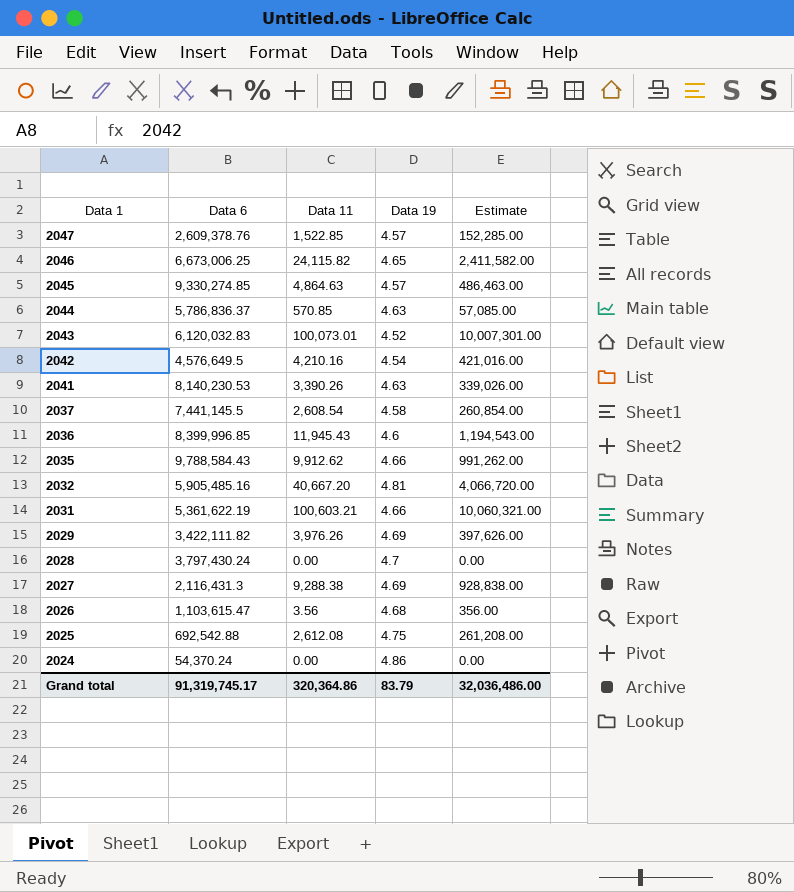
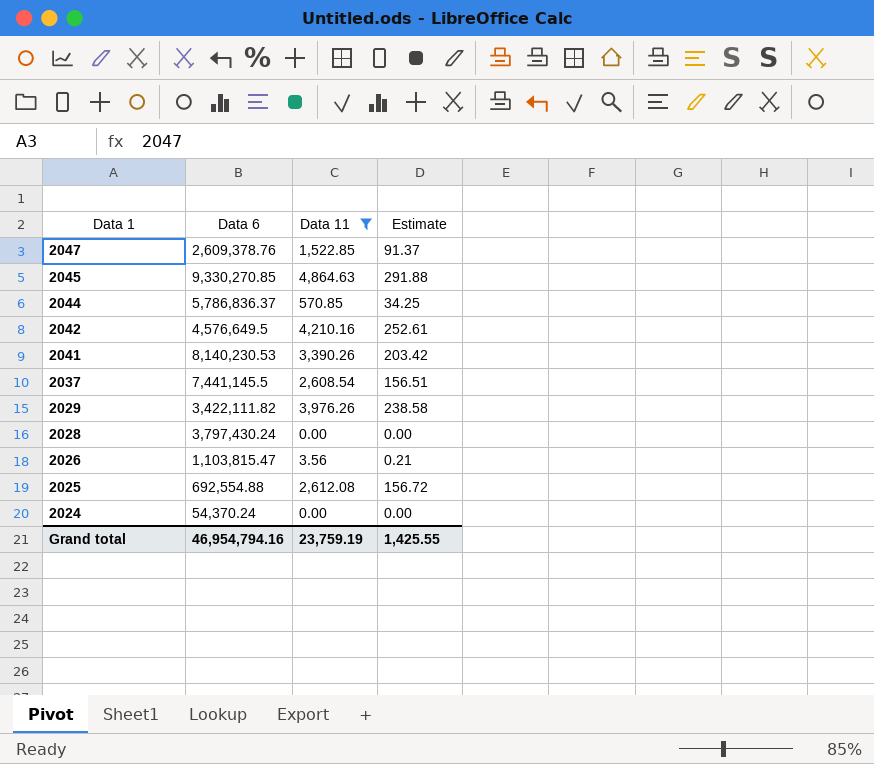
filter: none -> Data 11 <= 4,864.63
column Data 19 | position: 4 -> none
column Estimate | formula: [Data 11] * 100 -> [Data 11] * 0.06
2045 | Data 6: 9,330,274.85 -> 9,330,270.85
2026 | Data 6: 1,103,615.47 -> 1,103,815.47
2025 | Data 6: 692,542.88 -> 692,554.88
Grand total | Data 6: 91,319,745.17 -> 46,954,794.16
Grand total | Data 11: 320,364.86 -> 23,759.19
Grand total | Estimate: 32,036,486.00 -> 1,425.55

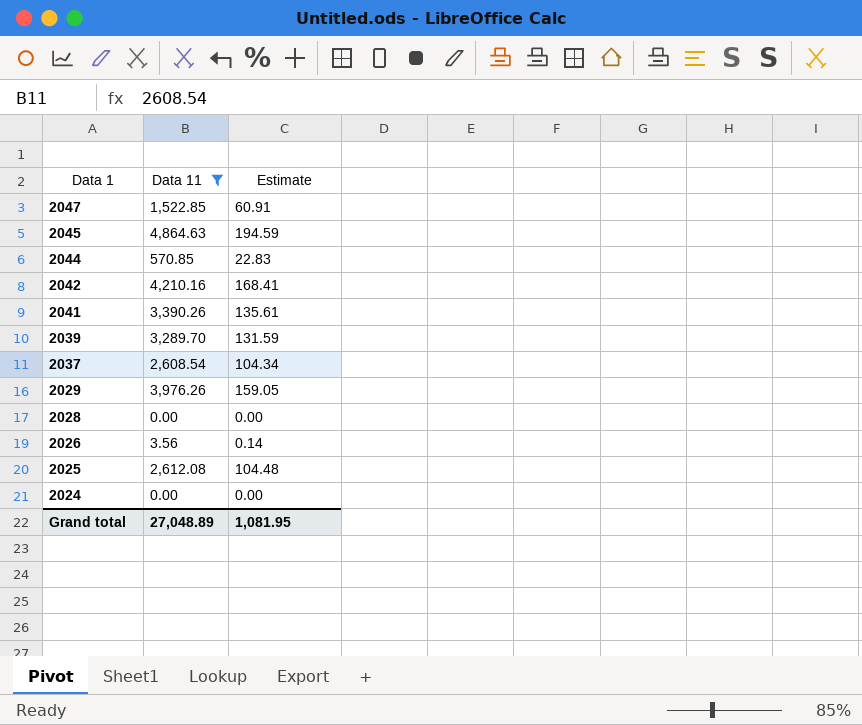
column Data 6 | position: 2 -> none
column Estimate | formula: [Data 11] * 0.06 -> [Data 11] * 0.04
row 2039: none -> 3,289.70 | 131.59
Grand total | Data 11: 23,759.19 -> 27,048.89
Grand total | Estimate: 1,425.55 -> 1,081.95

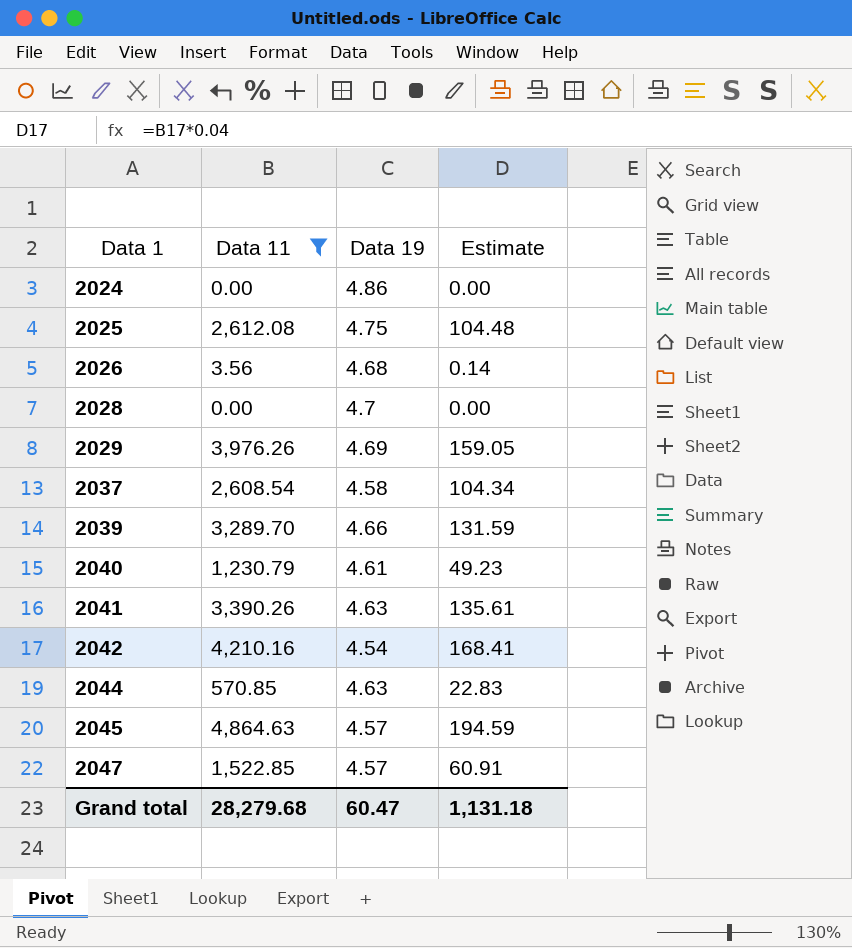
row order: Data 1 descending -> Data 1 ascending
column Data 19 | position: none -> 3
row 2040: none -> 1,230.79 | 4.61 | 49.23
Grand total | Data 11: 27,048.89 -> 28,279.68
Grand total | Estimate: 1,081.95 -> 1,131.18

